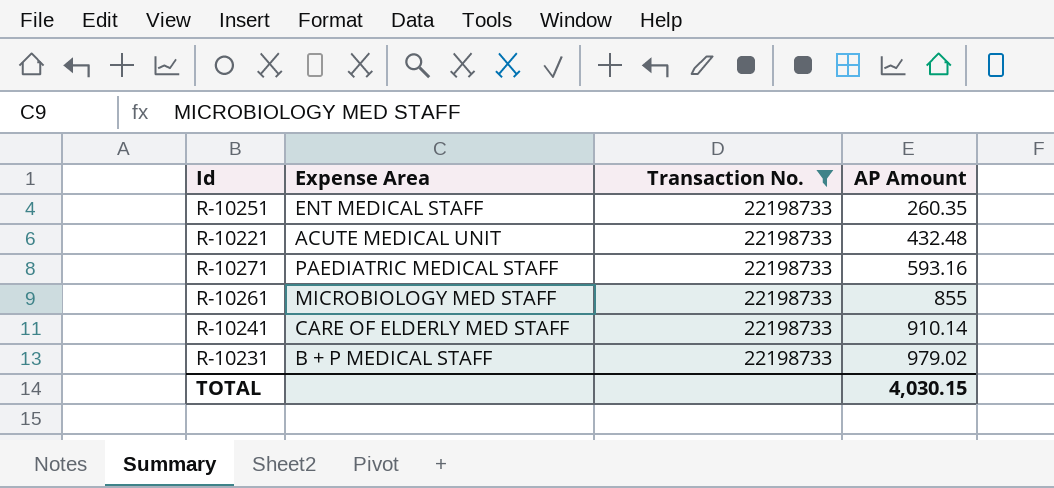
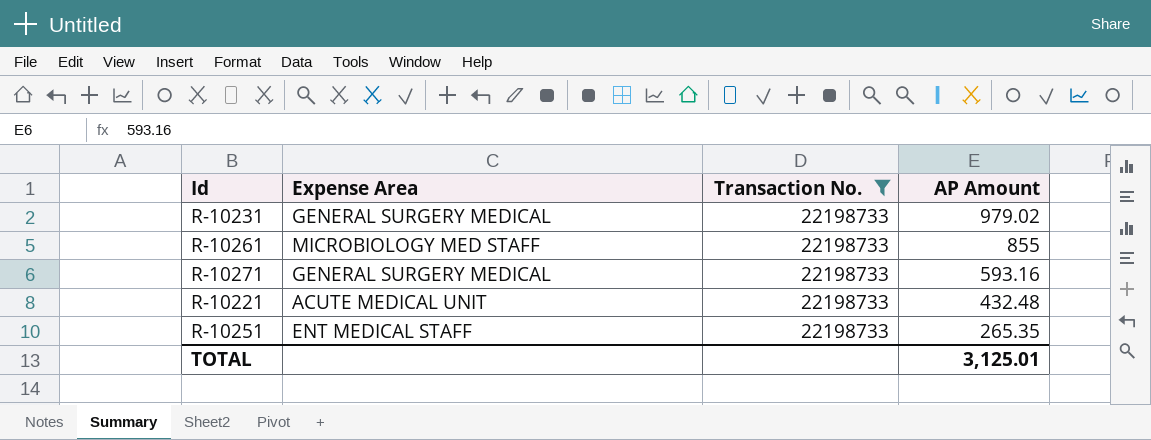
row order: AP Amount ascending -> AP Amount descending
row R-10241: CARE OF ELDERLY MED STAFF | 22198733 | 910.14 -> none
R-10231 | Expense Area: B + P MEDICAL STAFF -> GENERAL SURGERY MEDICAL
R-10271 | Expense Area: PAEDIATRIC MEDICAL STAFF -> GENERAL SURGERY MEDICAL
R-10251 | AP Amount: 260.35 -> 265.35
TOTAL | AP Amount: 4,030.15 -> 3,125.01

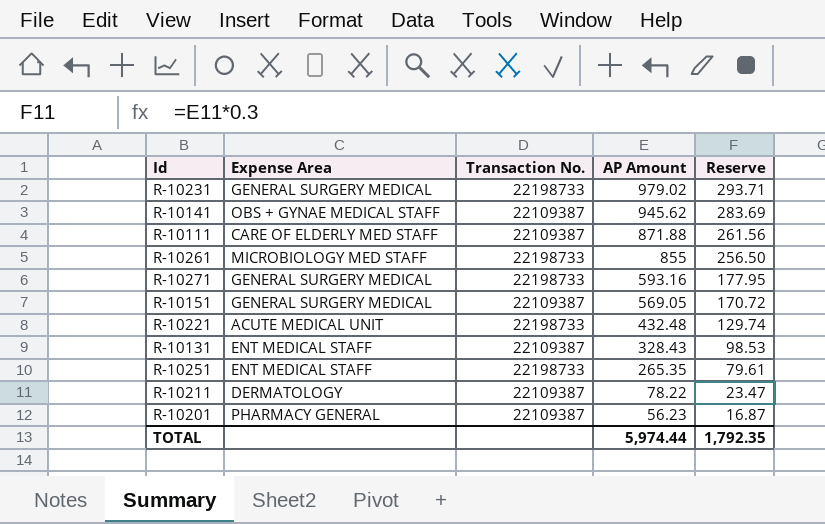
filter: Transaction No. = 22198733 -> none
column Reserve | formula: none -> [AP Amount] * 0.3
TOTAL | AP Amount: 3,125.01 -> 5,974.44

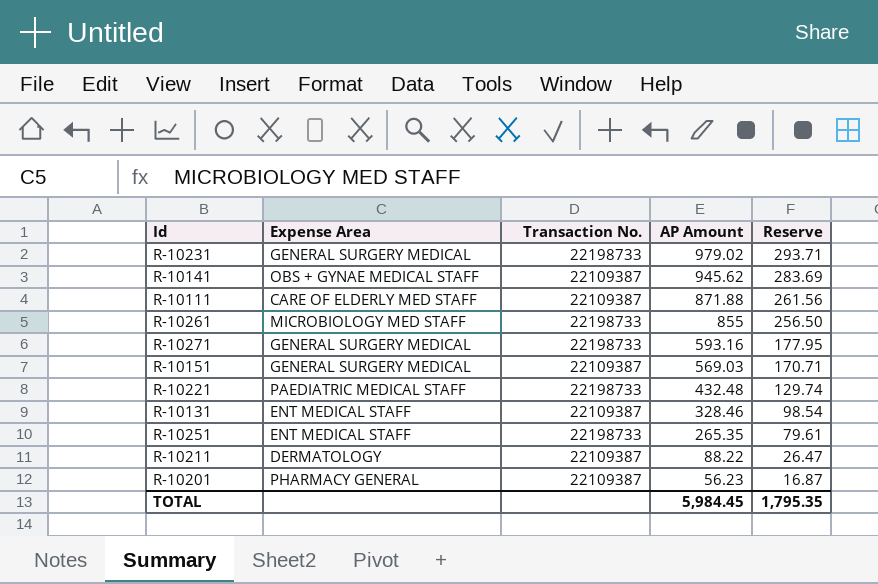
R-10151 | AP Amount: 569.05 -> 569.03
R-10151 | Reserve: 170.72 -> 170.71
R-10221 | Expense Area: ACUTE MEDICAL UNIT -> PAEDIATRIC MEDICAL STAFF
R-10131 | AP Amount: 328.43 -> 328.46
R-10131 | Reserve: 98.53 -> 98.54
R-10211 | AP Amount: 78.22 -> 88.22
R-10211 | Reserve: 23.47 -> 26.47
TOTAL | AP Amount: 5,974.44 -> 5,984.45
TOTAL | Reserve: 1,792.35 -> 1,795.35

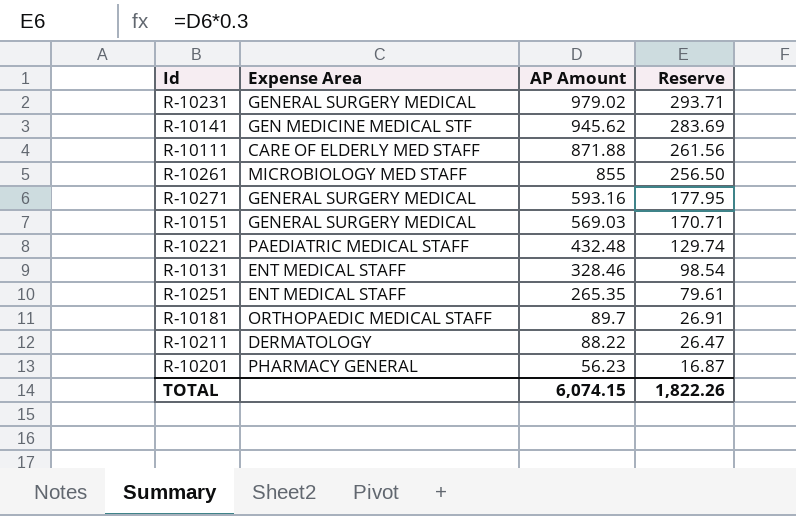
column Transaction No. | position: 3 -> none
R-10141 | Expense Area: OBS + GYNAE MEDICAL STAFF -> GEN MEDICINE MEDICAL STF
row R-10181: none -> ORTHOPAEDIC MEDICAL STAFF | 89.7 | 26.91
TOTAL | AP Amount: 5,984.45 -> 6,074.15
TOTAL | Reserve: 1,795.35 -> 1,822.26

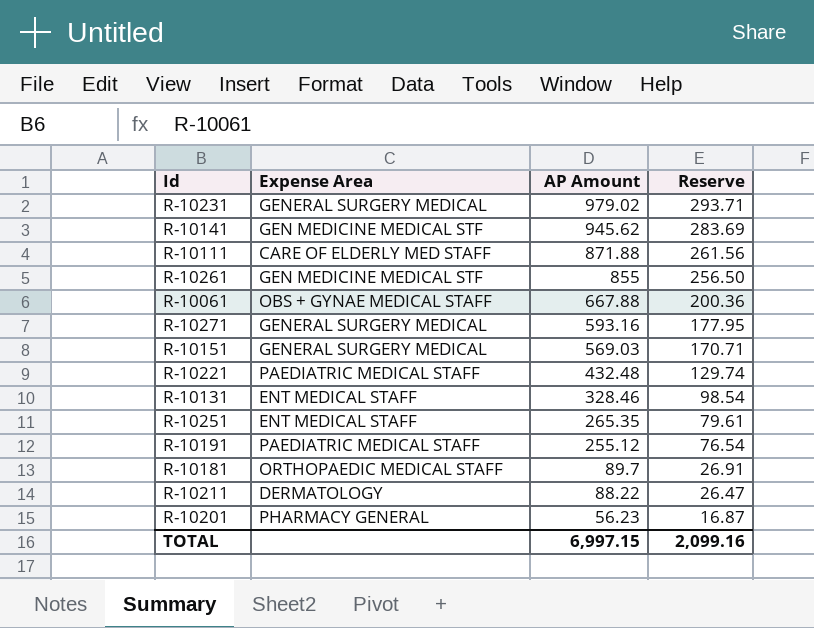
R-10261 | Expense Area: MICROBIOLOGY MED STAFF -> GEN MEDICINE MEDICAL STF
row R-10061: none -> OBS + GYNAE MEDICAL STAFF | 667.88 | 200.36
row R-10191: none -> PAEDIATRIC MEDICAL STAFF | 255.12 | 76.54
TOTAL | AP Amount: 6,074.15 -> 6,997.15
TOTAL | Reserve: 1,822.26 -> 2,099.16

